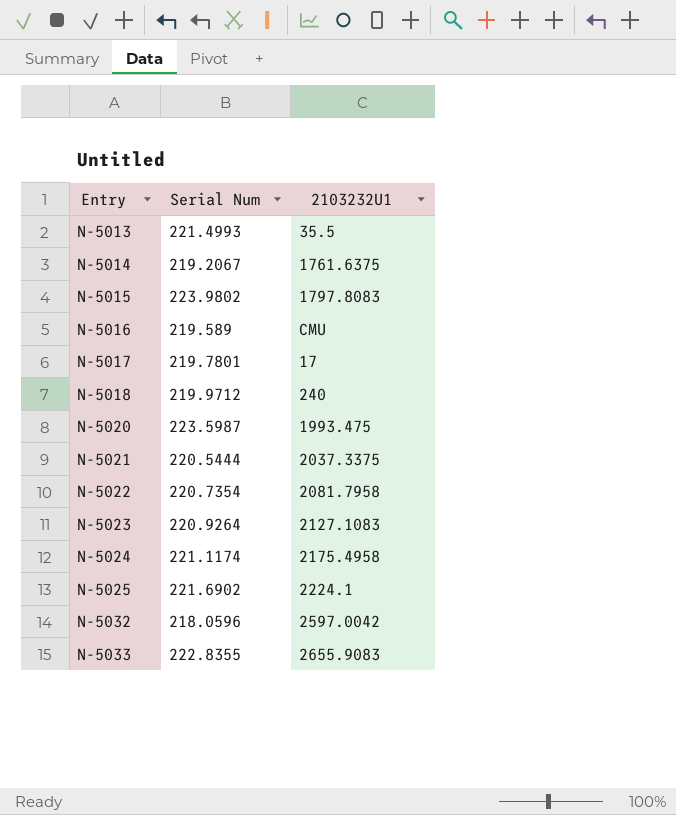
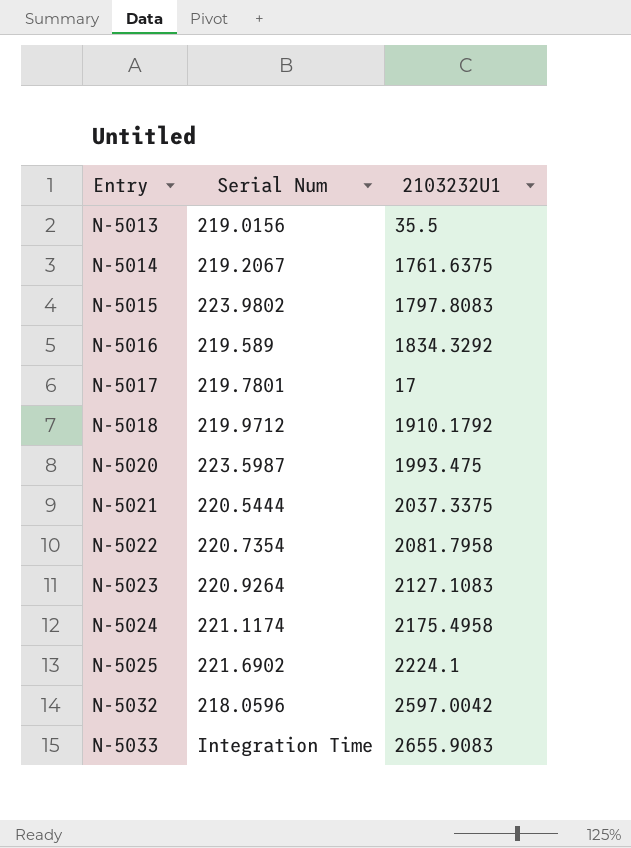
N-5013 | Serial Num: 221.4993 -> 219.0156
N-5016 | 2103232U1: CMU -> 1834.3292
N-5018 | 2103232U1: 240 -> 1910.1792
N-5033 | Serial Num: 222.8355 -> Integration Time

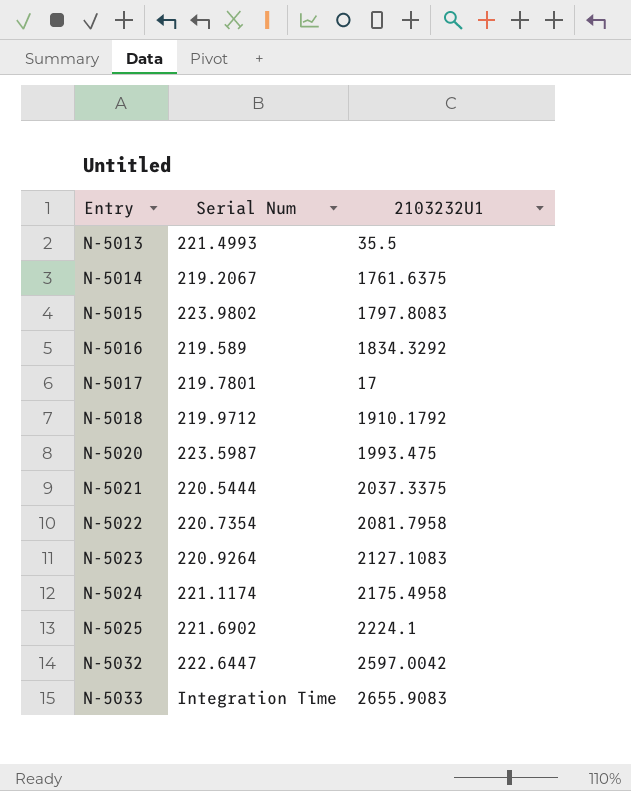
N-5013 | Serial Num: 219.0156 -> 221.4993
N-5032 | Serial Num: 218.0596 -> 222.6447

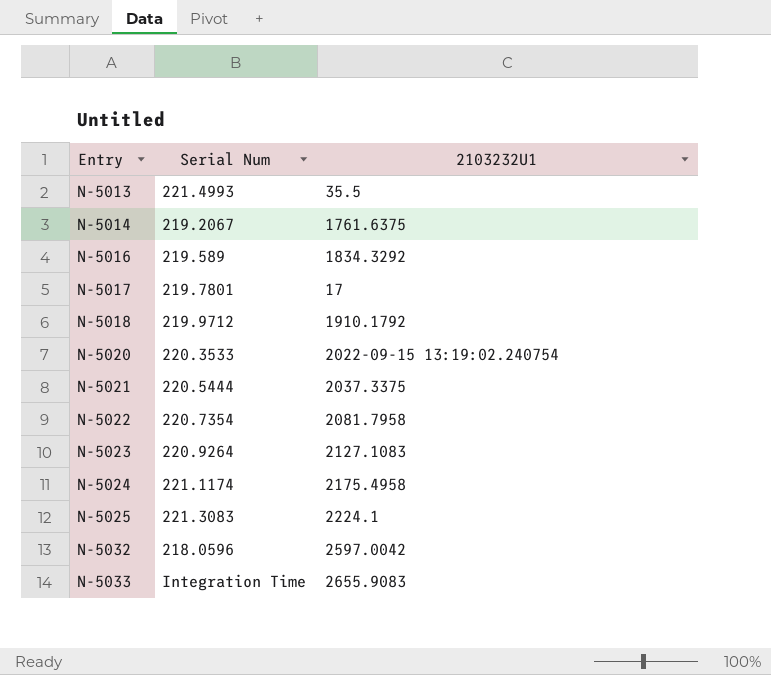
row N-5015: 223.9802 | 1797.8083 -> none
N-5020 | Serial Num: 223.5987 -> 220.3533
N-5020 | 2103232U1: 1993.475 -> 2022-09-15 13:19:02.240754
N-5025 | Serial Num: 221.6902 -> 221.3083
N-5032 | Serial Num: 222.6447 -> 218.0596

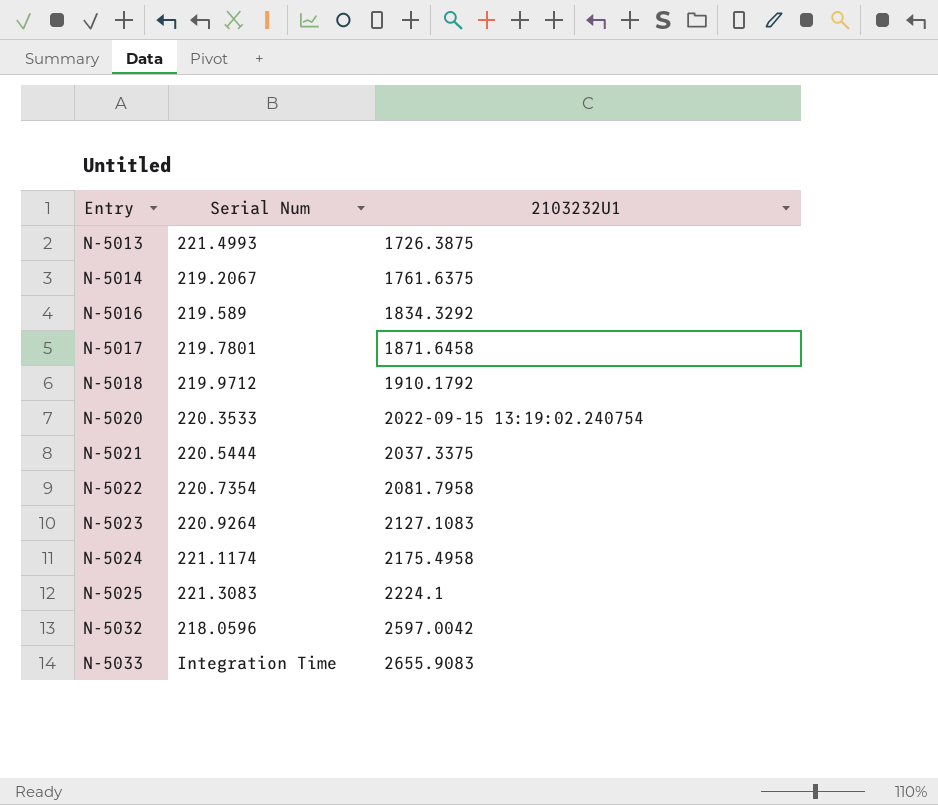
N-5013 | 2103232U1: 35.5 -> 1726.3875
N-5017 | 2103232U1: 17 -> 1871.6458

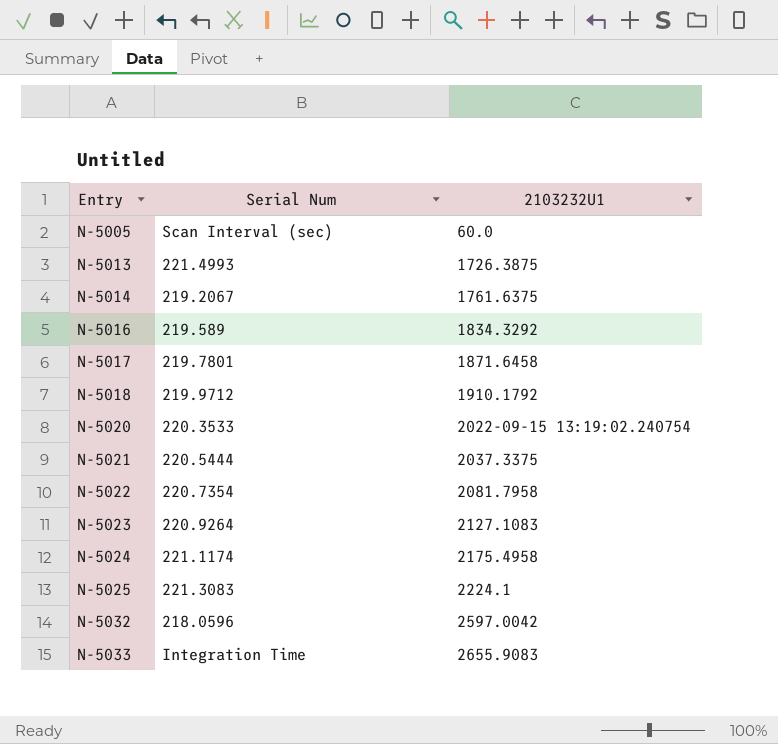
row N-5005: none -> Scan Interval (sec) | 60.0

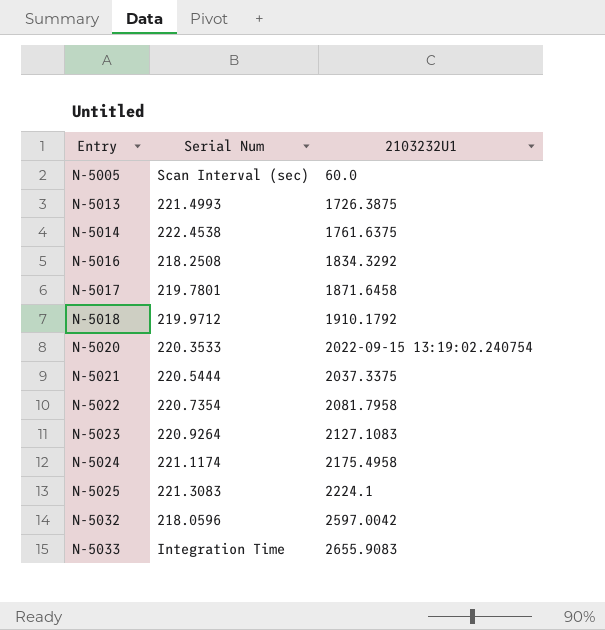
N-5014 | Serial Num: 219.2067 -> 222.4538
N-5016 | Serial Num: 219.589 -> 218.2508

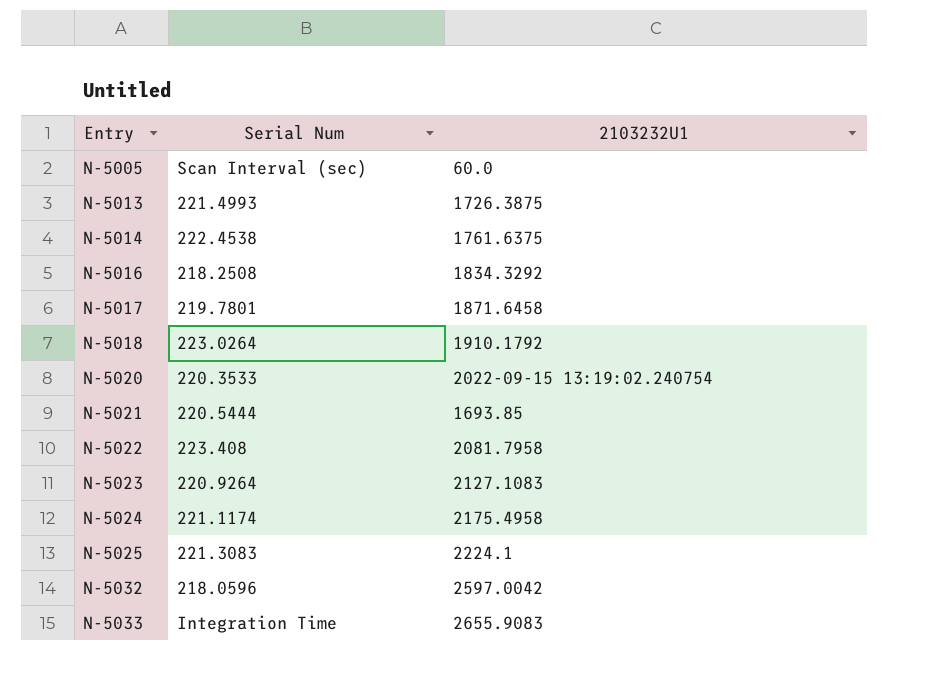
N-5018 | Serial Num: 219.9712 -> 223.0264
N-5021 | 2103232U1: 2037.3375 -> 1693.85
N-5022 | Serial Num: 220.7354 -> 223.408

